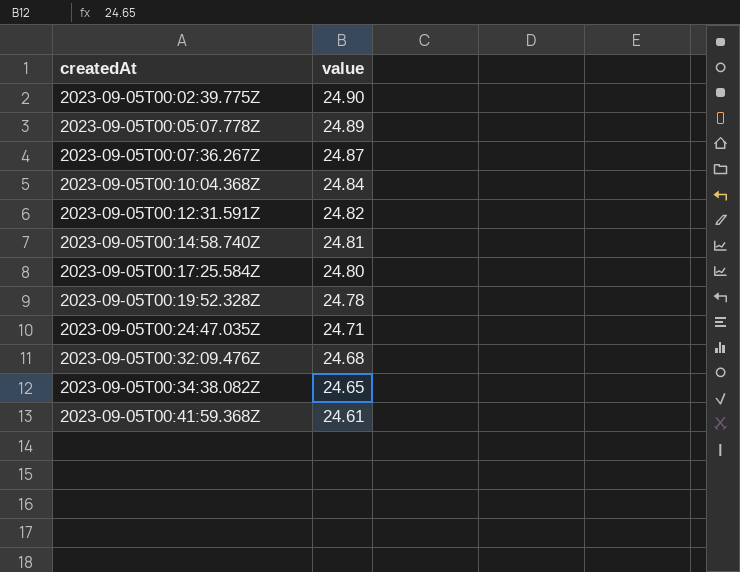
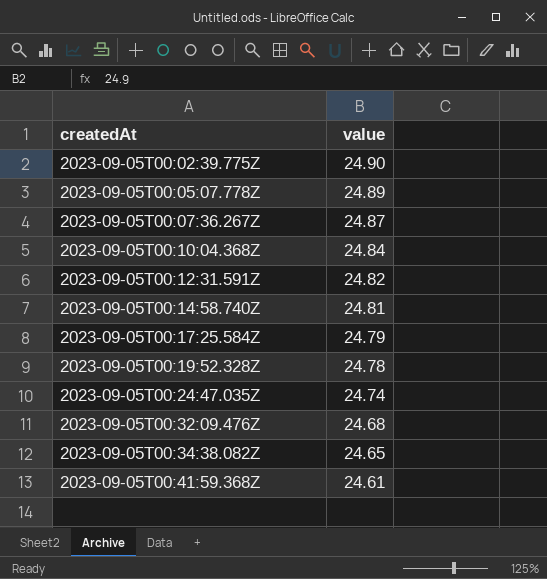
2023-09-05T00:17:25.584Z | value: 24.80 -> 24.79
2023-09-05T00:24:47.035Z | value: 24.71 -> 24.74

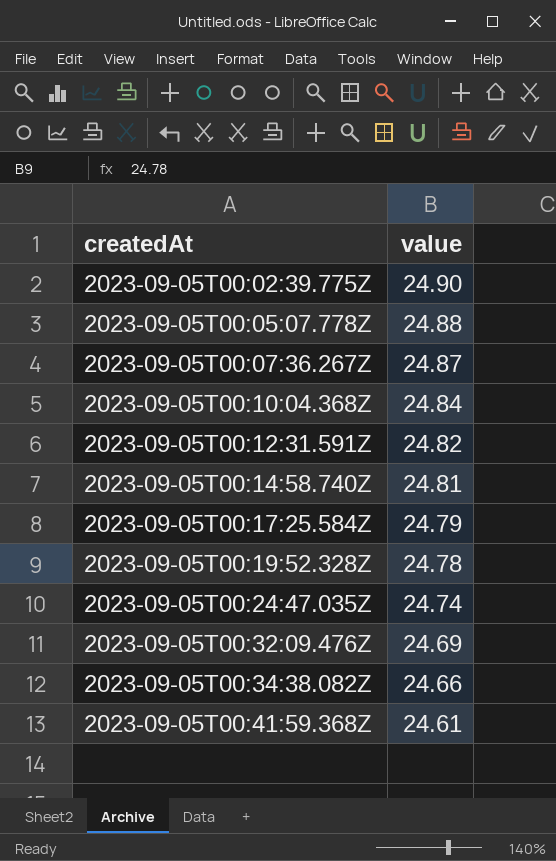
2023-09-05T00:05:07.778Z | value: 24.89 -> 24.88
2023-09-05T00:32:09.476Z | value: 24.68 -> 24.69
2023-09-05T00:34:38.082Z | value: 24.65 -> 24.66

